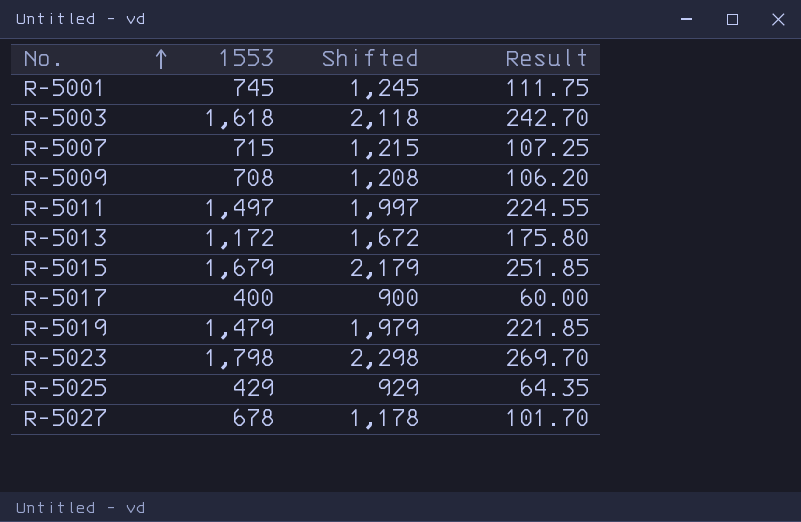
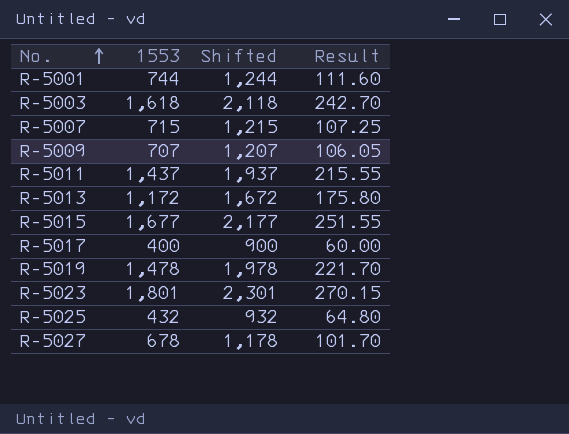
R-5001 | 1553: 745 -> 744
R-5001 | Shifted: 1,245 -> 1,244
R-5001 | Result: 111.75 -> 111.60
R-5009 | 1553: 708 -> 707
R-5009 | Shifted: 1,208 -> 1,207
R-5009 | Result: 106.20 -> 106.05
R-5011 | 1553: 1,497 -> 1,437
R-5011 | Shifted: 1,997 -> 1,937
R-5011 | Result: 224.55 -> 215.55
R-5015 | 1553: 1,679 -> 1,677
R-5015 | Shifted: 2,179 -> 2,177
R-5015 | Result: 251.85 -> 251.55
R-5019 | 1553: 1,479 -> 1,478
R-5019 | Shifted: 1,979 -> 1,978
R-5019 | Result: 221.85 -> 221.70
R-5023 | 1553: 1,798 -> 1,801
R-5023 | Shifted: 2,298 -> 2,301
R-5023 | Result: 269.70 -> 270.15
R-5025 | 1553: 429 -> 432
R-5025 | Shifted: 929 -> 932
R-5025 | Result: 64.35 -> 64.80

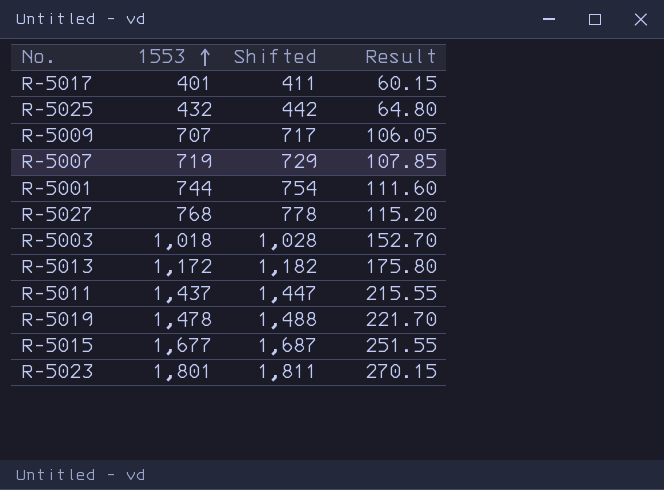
row order: No. ascending -> 1553 ascending
column Shifted | formula: [1553] + 500 -> [1553] + 10
R-5017 | 1553: 400 -> 401
R-5017 | Result: 60.00 -> 60.15
R-5007 | 1553: 715 -> 719
R-5007 | Result: 107.25 -> 107.85
R-5027 | 1553: 678 -> 768
R-5027 | Result: 101.70 -> 115.20
R-5003 | 1553: 1,618 -> 1,018
R-5003 | Result: 242.70 -> 152.70

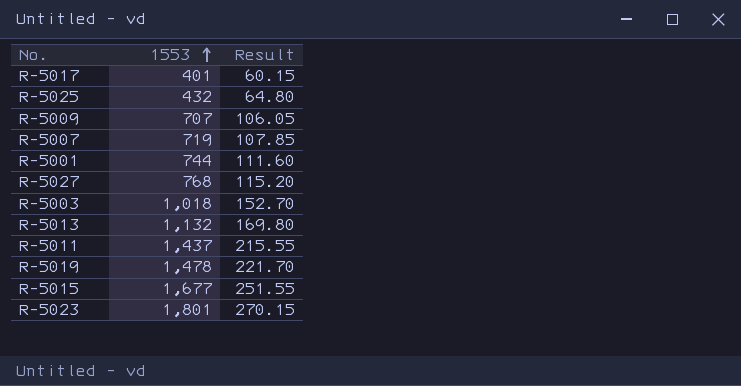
column Shifted | formula: [1553] + 10 -> none
R-5013 | 1553: 1,172 -> 1,132
R-5013 | Result: 175.80 -> 169.80

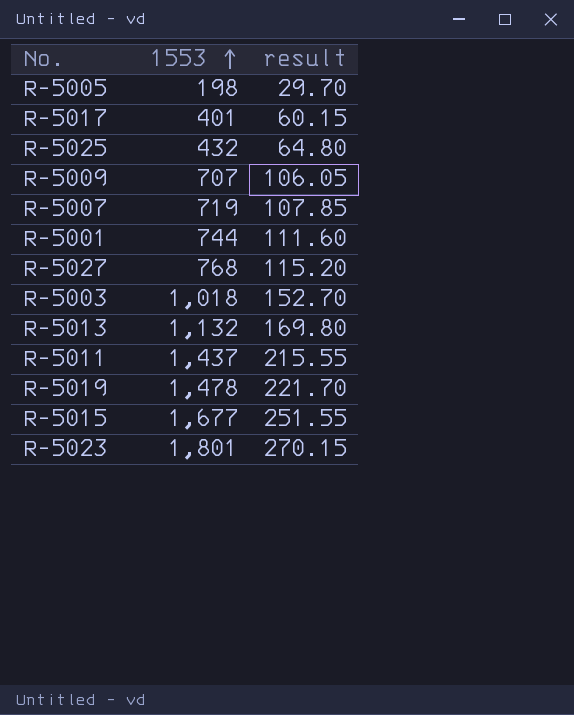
column name: Result -> result
row R-5005: none -> 198 | 29.70

